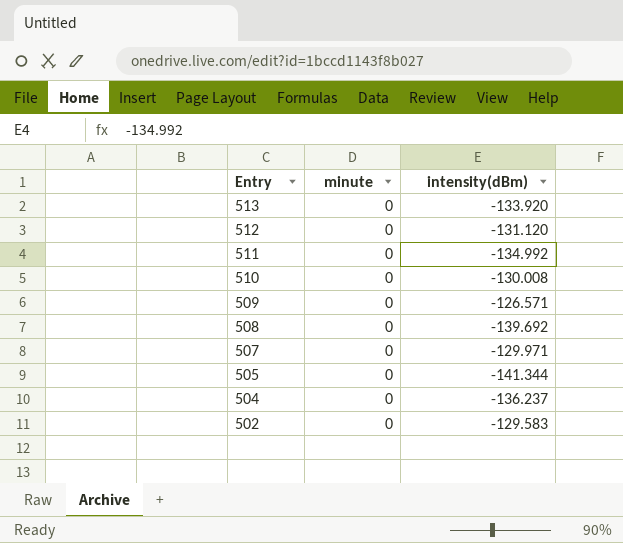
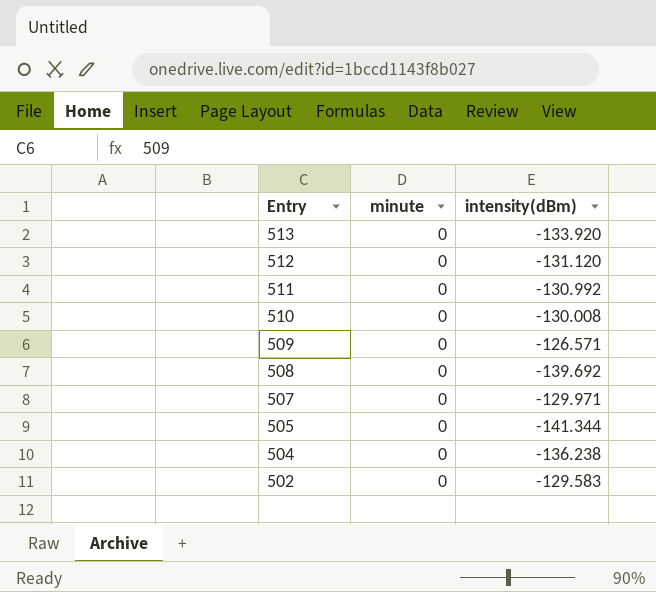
511 | intensity(dBm): -134.992 -> -130.992
504 | intensity(dBm): -136.237 -> -136.238

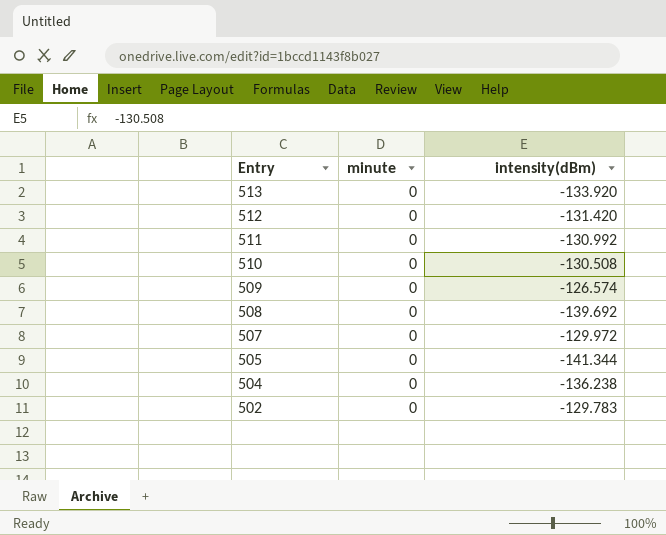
512 | intensity(dBm): -131.120 -> -131.420
510 | intensity(dBm): -130.008 -> -130.508
509 | intensity(dBm): -126.571 -> -126.574
507 | intensity(dBm): -129.971 -> -129.972
502 | intensity(dBm): -129.583 -> -129.783

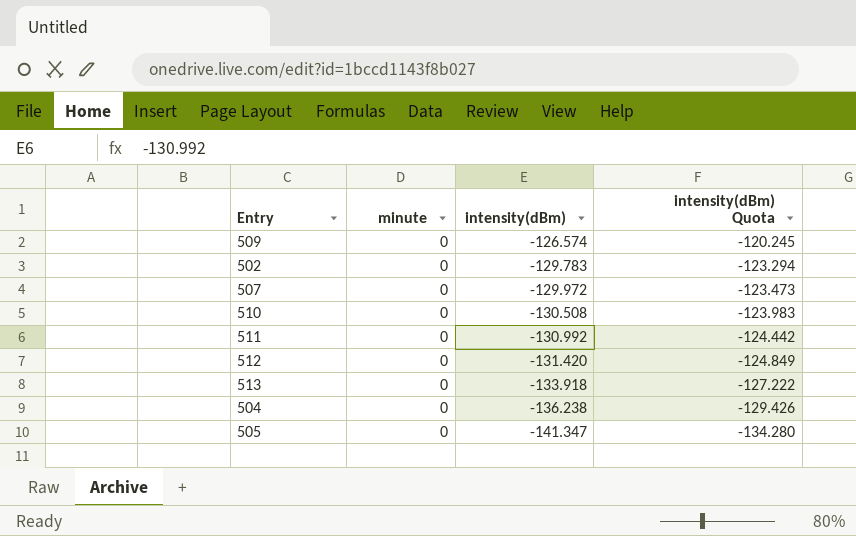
row order: Entry descending -> intensity(dBm) descending
column intensity(dBm) Quota | formula: none -> [intensity(dBm)] * 0.95
row 508: 0 | -139.692 -> none
513 | intensity(dBm): -133.920 -> -133.918
505 | intensity(dBm): -141.344 -> -141.347

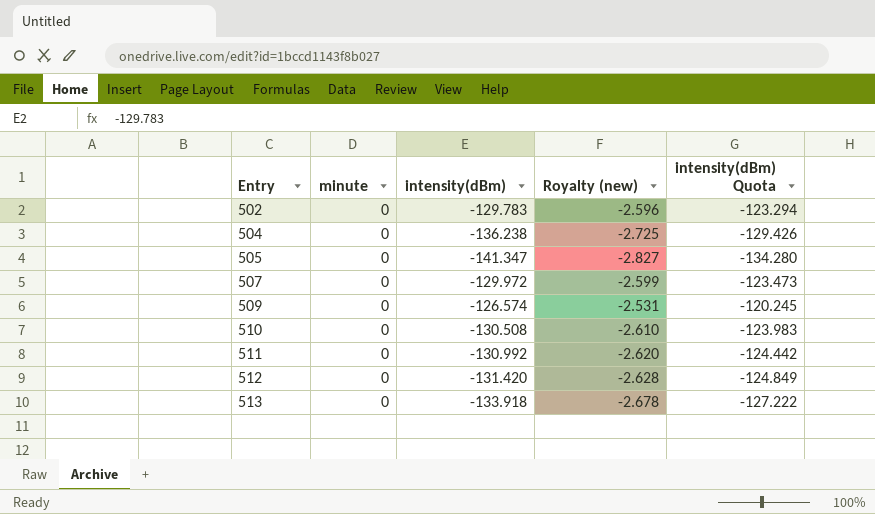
row order: intensity(dBm) descending -> Entry ascending
column Royalty (new) | formula: none -> [intensity(dBm)] * 0.02

